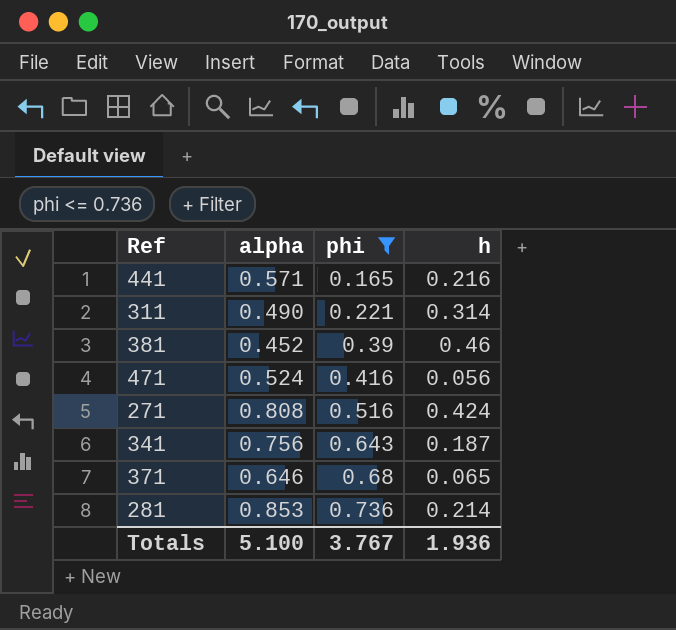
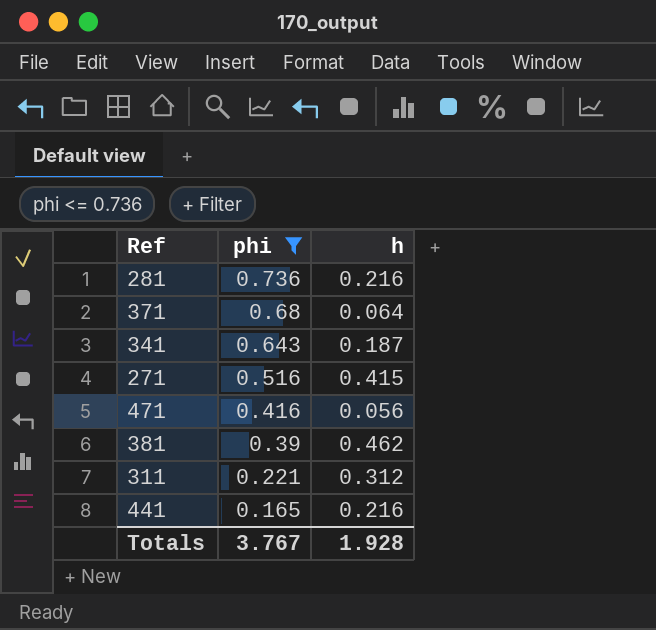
row order: phi ascending -> phi descending
column alpha | position: 2 -> none
281 | h: 0.214 -> 0.216
371 | h: 0.065 -> 0.064
271 | h: 0.424 -> 0.415
381 | h: 0.46 -> 0.462
311 | h: 0.314 -> 0.312
Totals | h: 1.936 -> 1.928

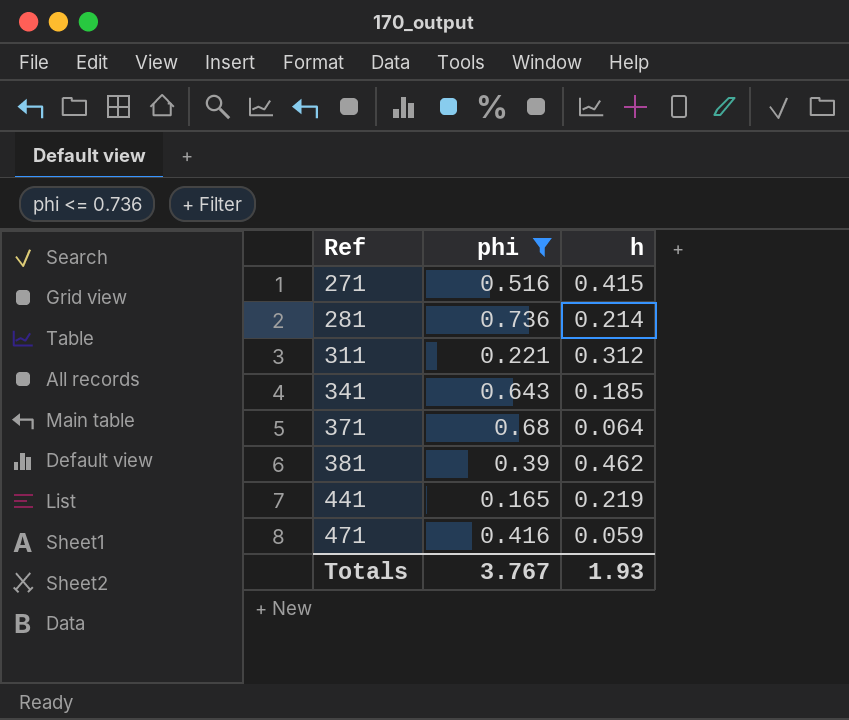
row order: phi descending -> Ref ascending
281 | h: 0.216 -> 0.214
341 | h: 0.187 -> 0.185
441 | h: 0.216 -> 0.219
471 | h: 0.056 -> 0.059
Totals | h: 1.928 -> 1.93

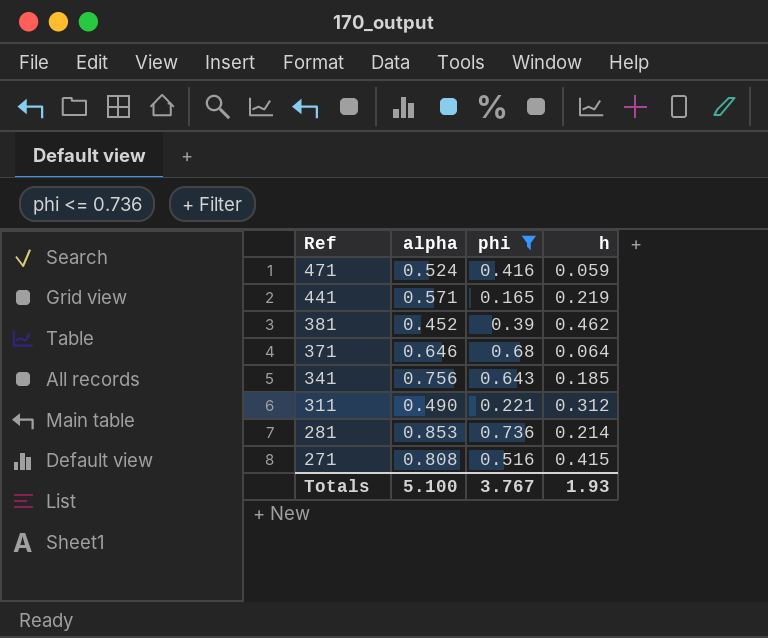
row order: Ref ascending -> Ref descending
column alpha | position: none -> 2

